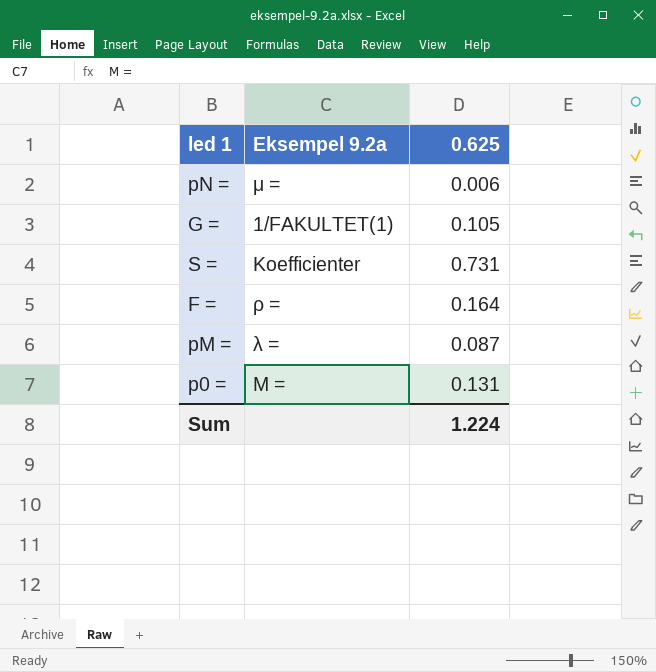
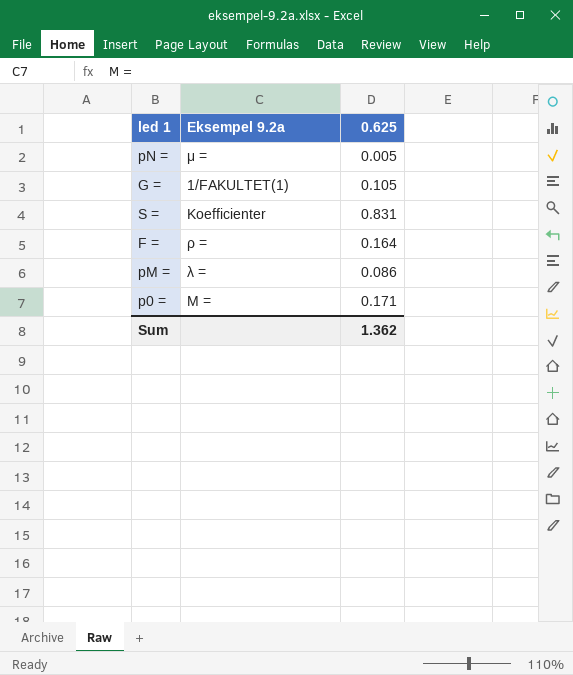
pN = | 0.625: 0.006 -> 0.005
S = | 0.625: 0.731 -> 0.831
pM = | 0.625: 0.087 -> 0.086
p0 = | 0.625: 0.131 -> 0.171
Sum | 0.625: 1.224 -> 1.362

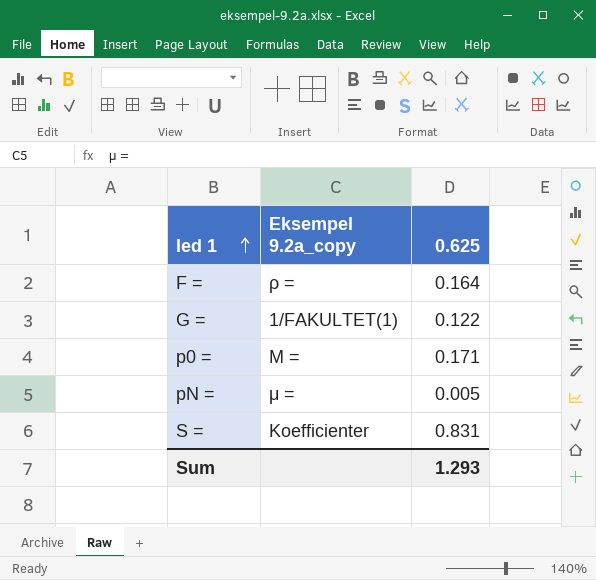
row order: none -> led 1 ascending
column name: Eksempel 9.2a -> Eksempel 9.2a_copy
row pM =: λ = | 0.086 -> none
G = | 0.625: 0.105 -> 0.122
Sum | 0.625: 1.362 -> 1.293

